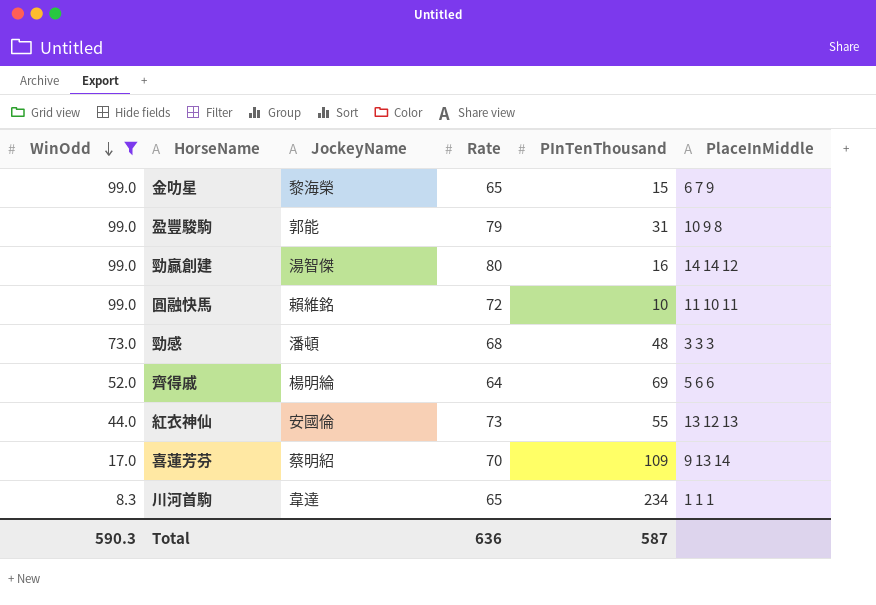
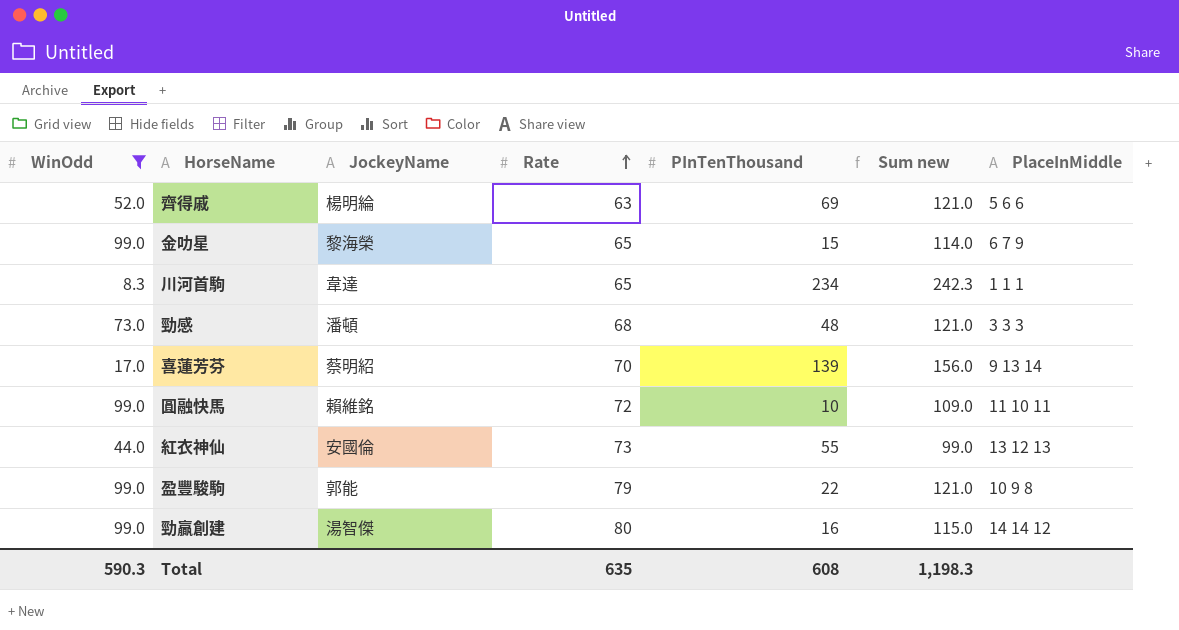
row order: WinOdd descending -> Rate ascending
column Sum new | formula: none -> [WinOdd] + [PInTenThousand]
齊得戚 | Rate: 64 -> 63
喜蓮芳芬 | PInTenThousand: 109 -> 139
盈豐駿駒 | PInTenThousand: 31 -> 22
Total | Rate: 636 -> 635
Total | PInTenThousand: 587 -> 608

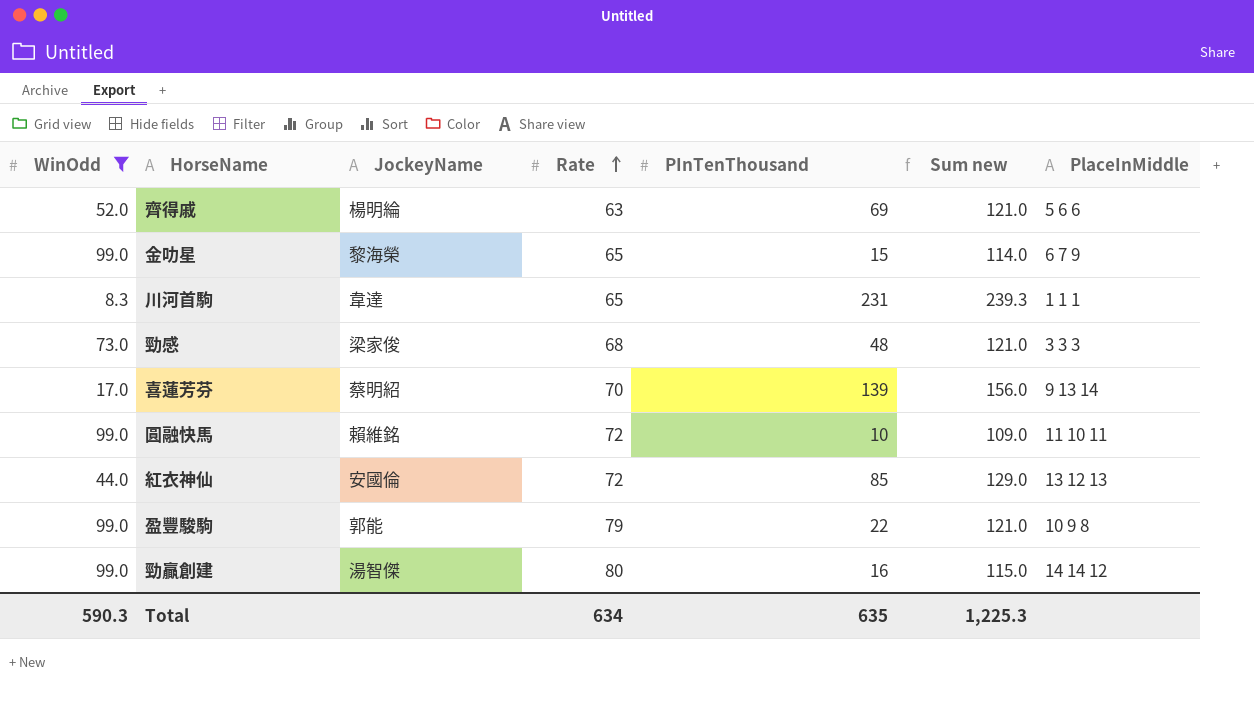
川河首駒 | PInTenThousand: 234 -> 231
川河首駒 | Sum new: 242.3 -> 239.3
勁感 | JockeyName: 潘頓 -> 梁家俊
紅衣神仙 | Rate: 73 -> 72
紅衣神仙 | PInTenThousand: 55 -> 85
紅衣神仙 | Sum new: 99.0 -> 129.0
Total | Rate: 635 -> 634
Total | PInTenThousand: 608 -> 635
Total | Sum new: 1,198.3 -> 1,225.3

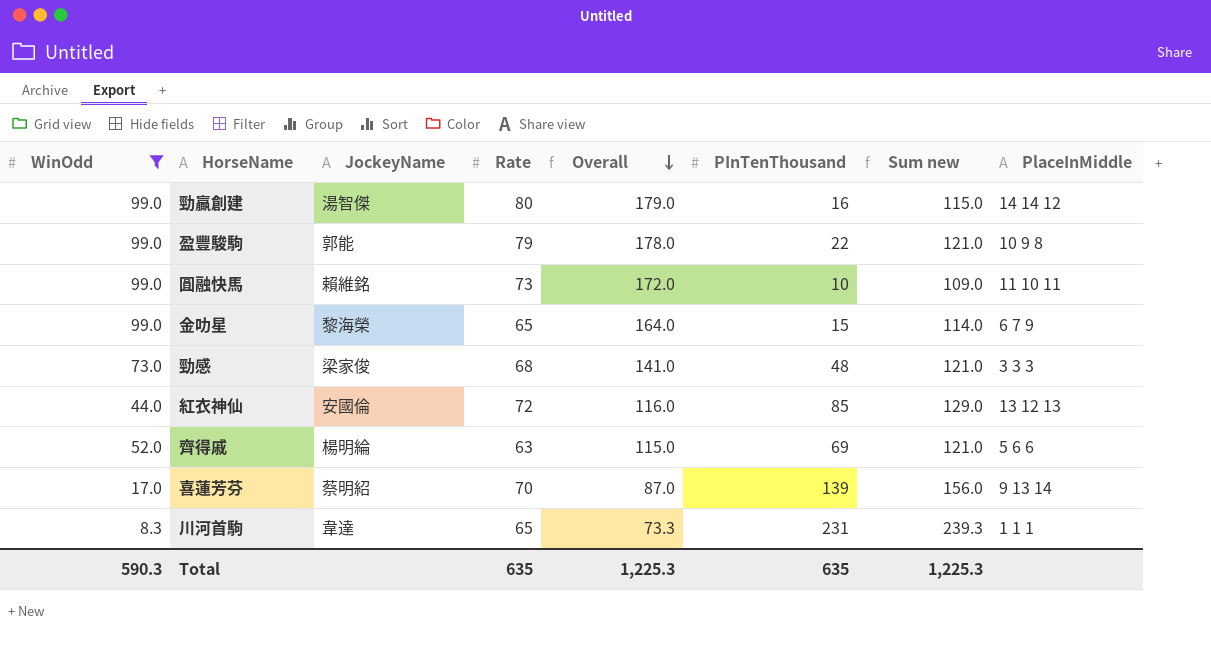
row order: Rate ascending -> Overall descending
column Overall | formula: none -> [WinOdd] + [Rate]
圓融快馬 | Rate: 72 -> 73
Total | Rate: 634 -> 635

